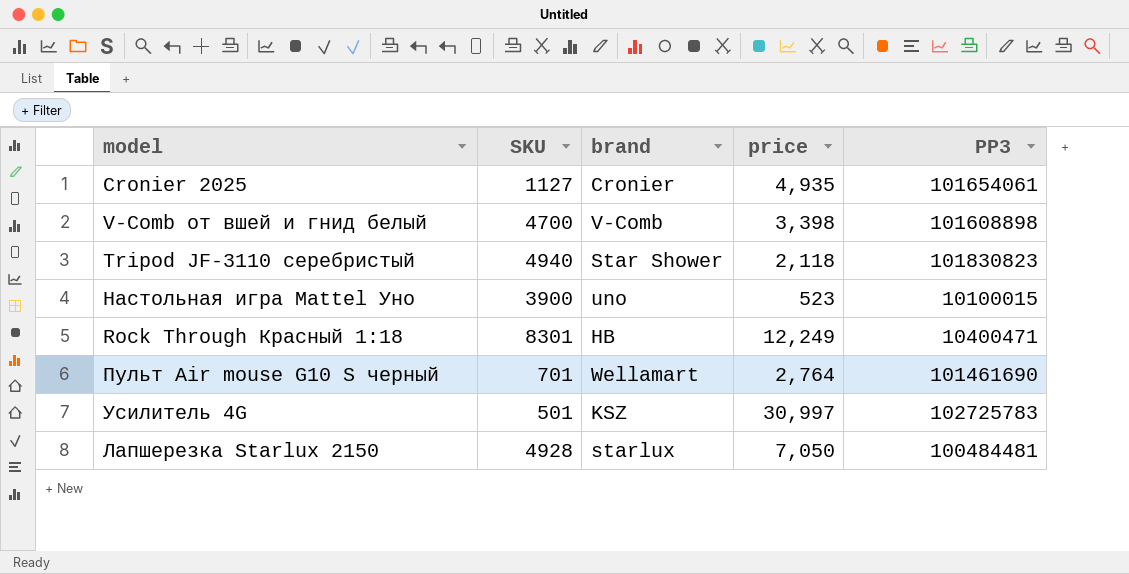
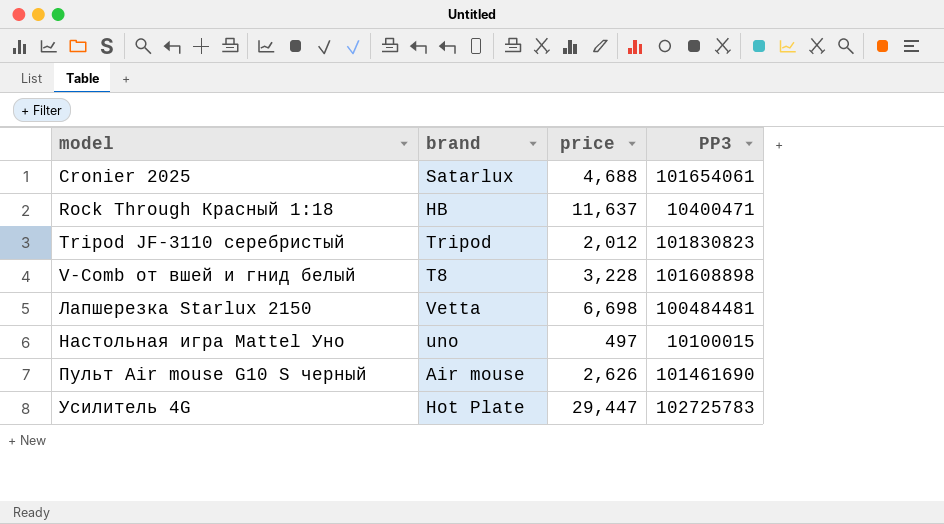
row order: none -> model ascending
column SKU | position: 2 -> none
Cronier 2025 | brand: Cronier -> Satarlux
Cronier 2025 | price: 4,935 -> 4,688
Rock Through Красный 1:18 | price: 12,249 -> 11,637
Tripod JF-3110 серебристый | brand: Star Shower -> Tripod
Tripod JF-3110 серебристый | price: 2,118 -> 2,012
V-Comb от вшей и гнид белый | brand: V-Comb -> T8
V-Comb от вшей и гнид белый | price: 3,398 -> 3,228
Лапшерезка Starlux 2150 | brand: starlux -> Vetta
Лапшерезка Starlux 2150 | price: 7,050 -> 6,698
Настольная игра Mattel Уно | price: 523 -> 497
Пульт Air mouse G10 S черный | brand: Wellamart -> Air mouse
Пульт Air mouse G10 S черный | price: 2,764 -> 2,626
Усилитель 4G | brand: KSZ -> Hot Plate
Усилитель 4G | price: 30,997 -> 29,447

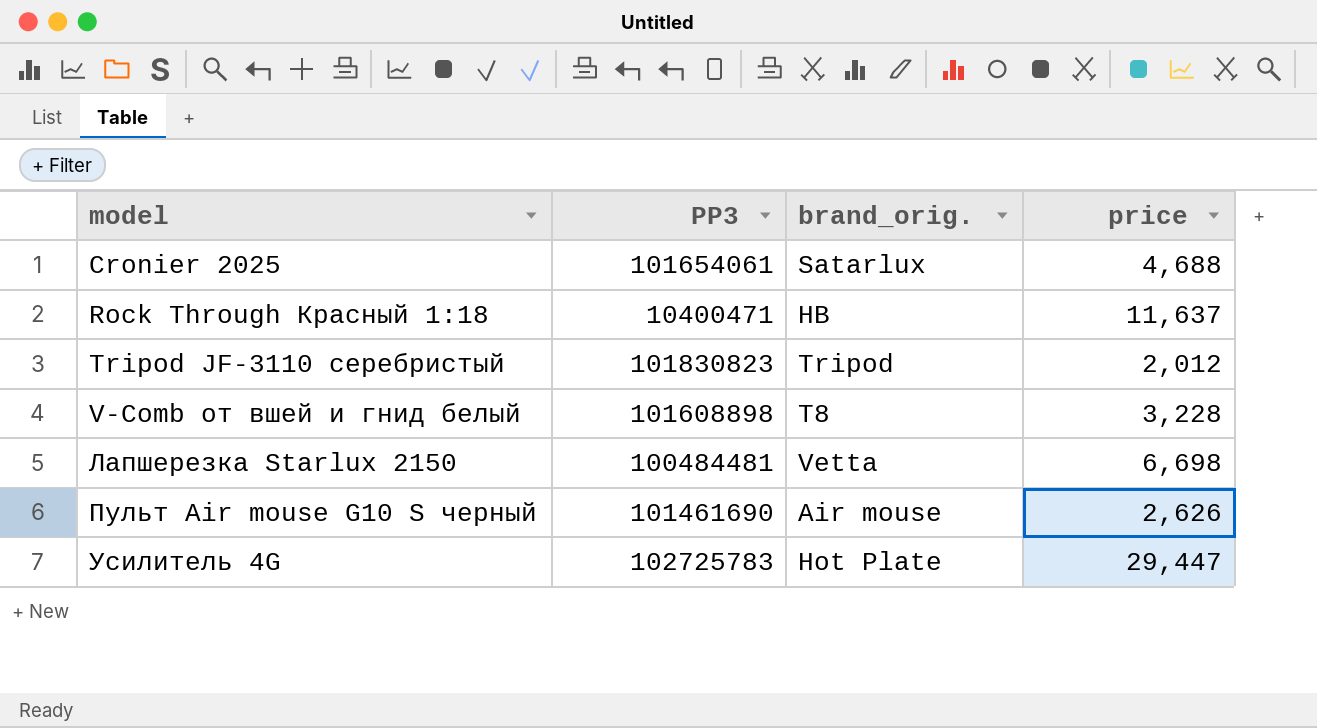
column PP3 | position: 4 -> 2
column name: brand -> brand_orig.
row Настольная игра Mattel Уно: uno | 497 | 10100015 -> none

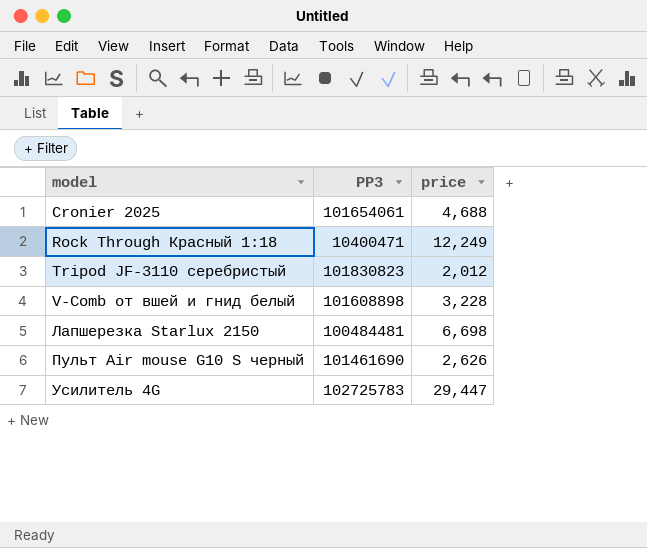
column brand_orig. | position: 3 -> none
Rock Through Красный 1:18 | price: 11,637 -> 12,249

